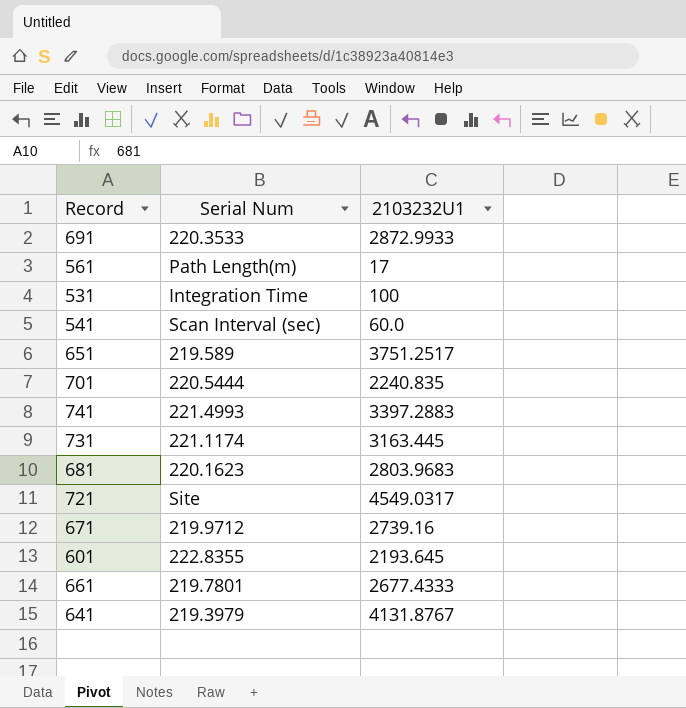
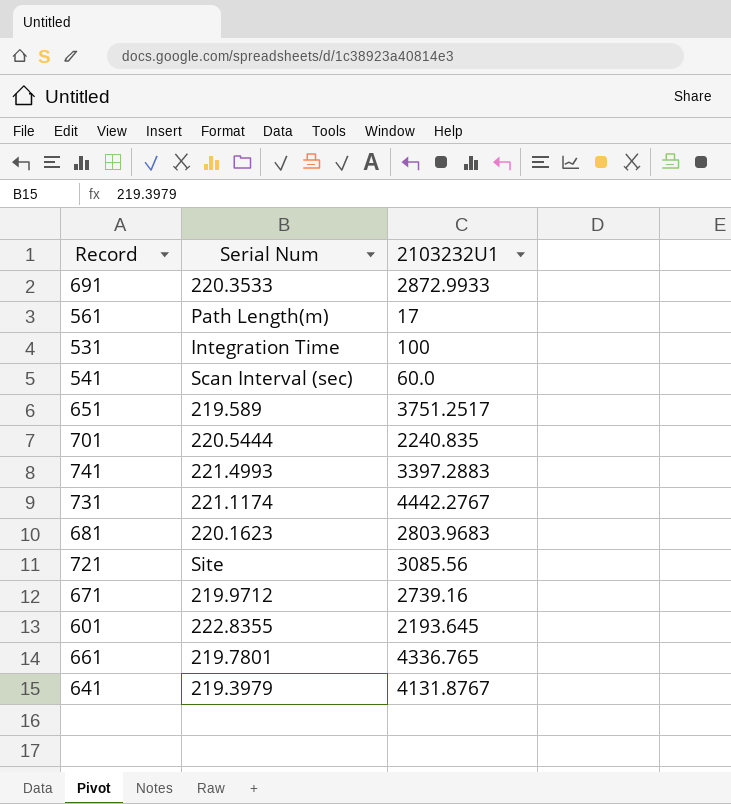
731 | 2103232U1: 3163.445 -> 4442.2767
721 | 2103232U1: 4549.0317 -> 3085.56
661 | 2103232U1: 2677.4333 -> 4336.765

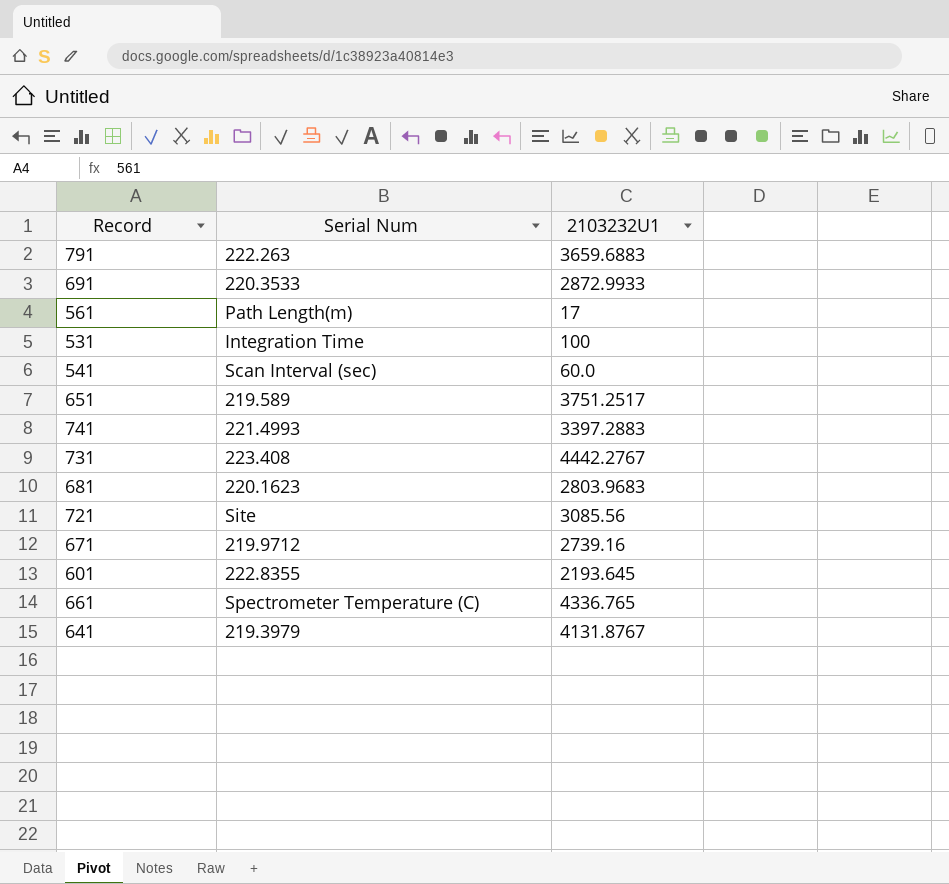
row 701: 220.5444 | 2240.835 -> none
row 791: none -> 222.263 | 3659.6883
731 | Serial Num: 221.1174 -> 223.408
661 | Serial Num: 219.7801 -> Spectrometer Temperature (C)

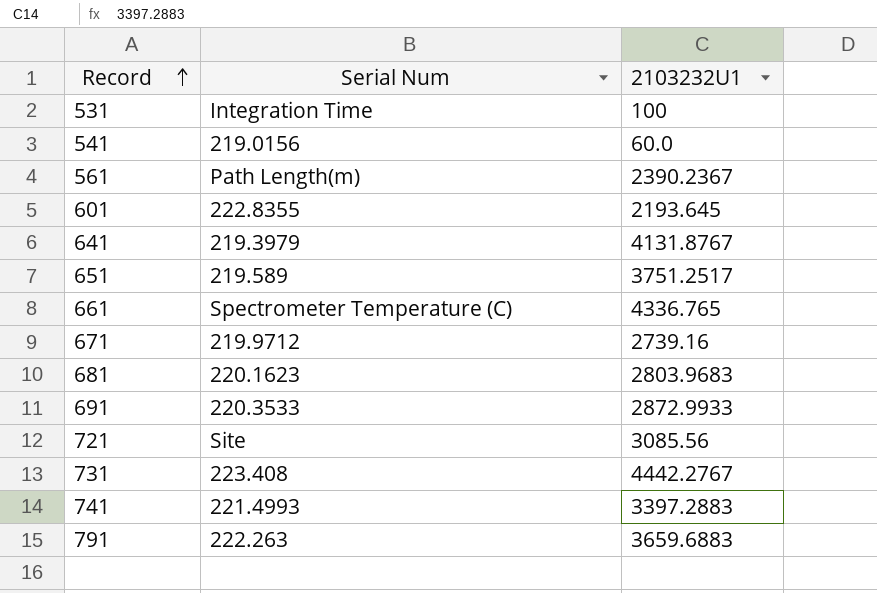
row order: none -> Record ascending
541 | Serial Num: Scan Interval (sec) -> 219.0156
561 | 2103232U1: 17 -> 2390.2367

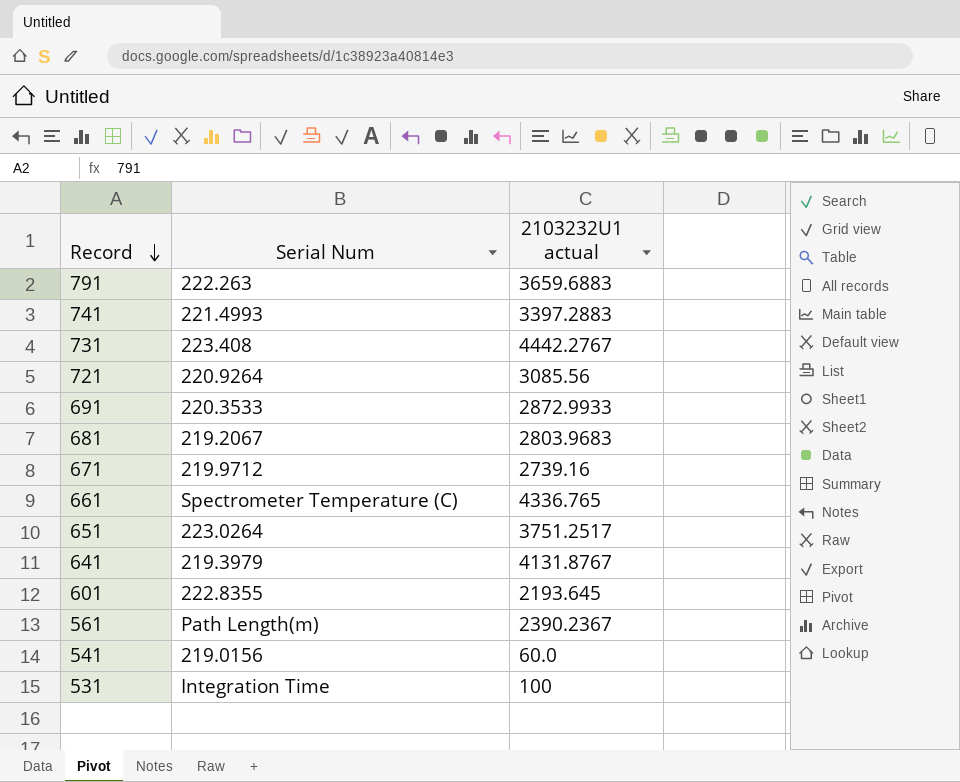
row order: Record ascending -> Record descending
column name: 2103232U1 -> 2103232U1 actual
721 | Serial Num: Site -> 220.9264
681 | Serial Num: 220.1623 -> 219.2067
651 | Serial Num: 219.589 -> 223.0264

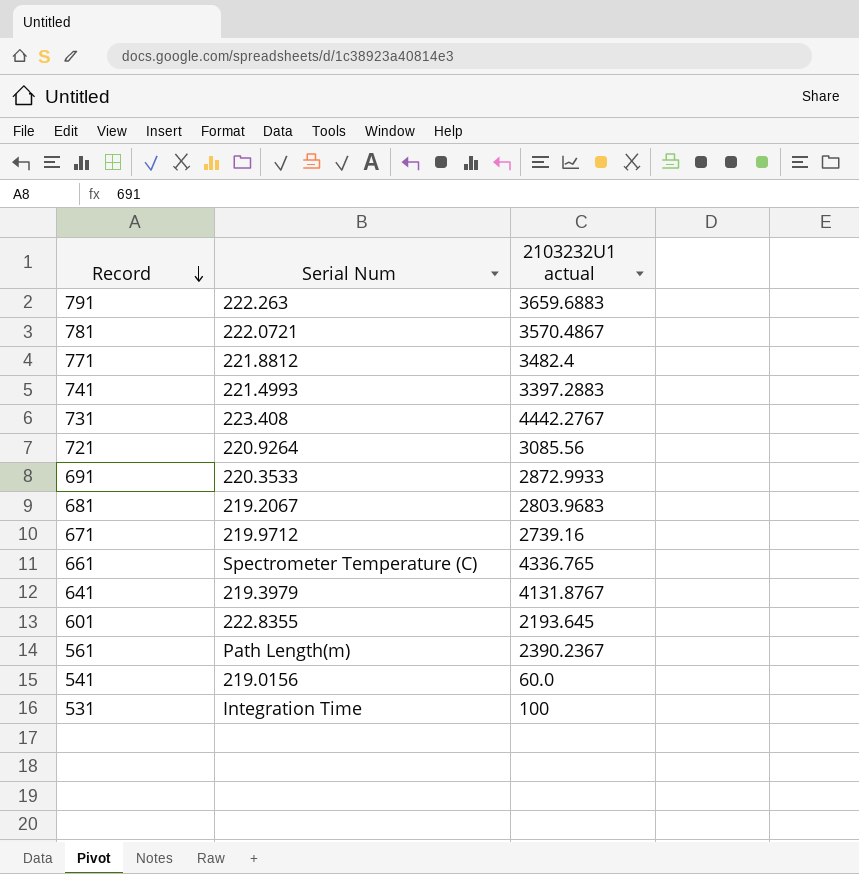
row 651: 223.0264 | 3751.2517 -> none
row 781: none -> 222.0721 | 3570.4867
row 771: none -> 221.8812 | 3482.4

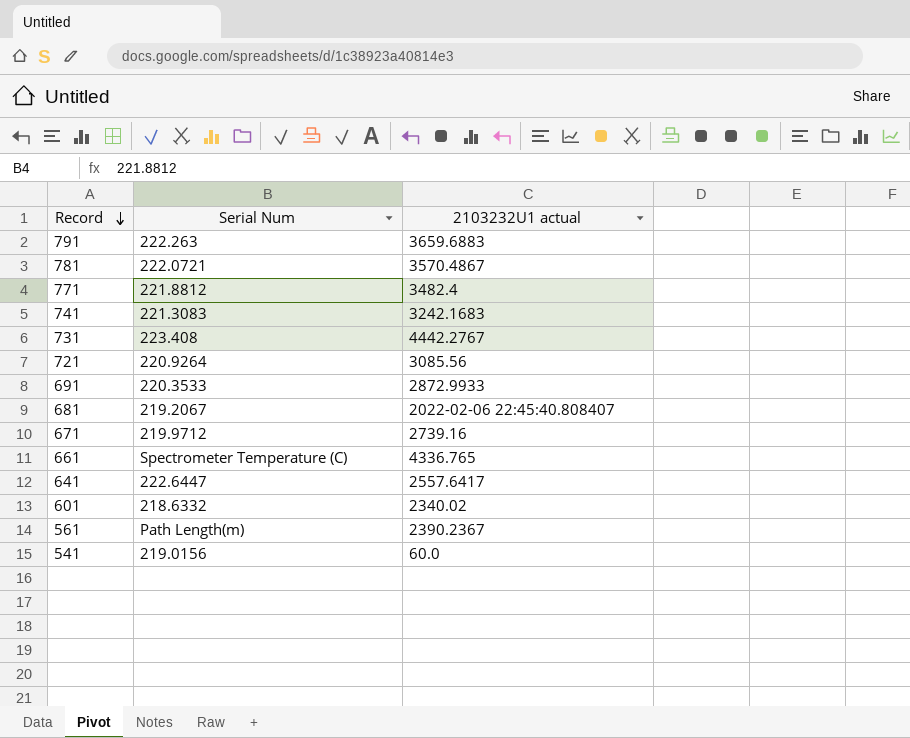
row 531: Integration Time | 100 -> none
741 | Serial Num: 221.4993 -> 221.3083
741 | 2103232U1 actual: 3397.2883 -> 3242.1683
681 | 2103232U1 actual: 2803.9683 -> 2022-02-06 22:45:40.808407
641 | Serial Num: 219.3979 -> 222.6447
641 | 2103232U1 actual: 4131.8767 -> 2557.6417
601 | Serial Num: 222.8355 -> 218.6332
601 | 2103232U1 actual: 2193.645 -> 2340.02

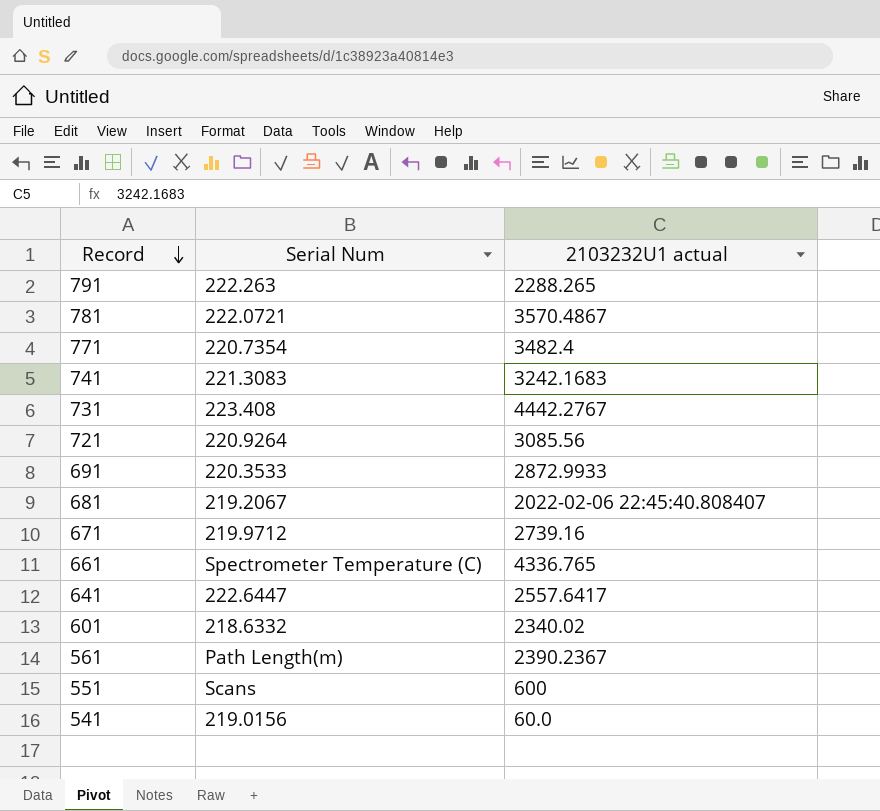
791 | 2103232U1 actual: 3659.6883 -> 2288.265
771 | Serial Num: 221.8812 -> 220.7354
row 551: none -> Scans | 600

